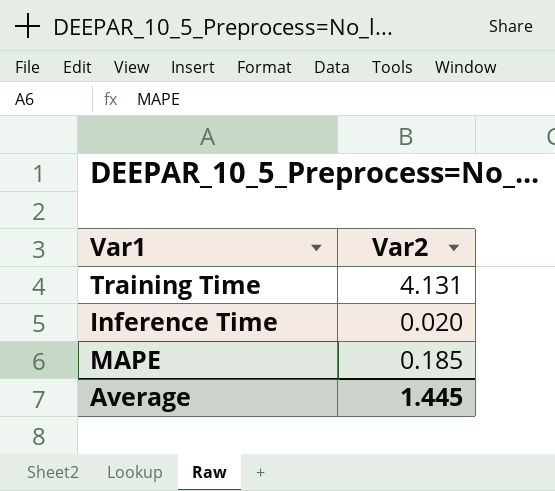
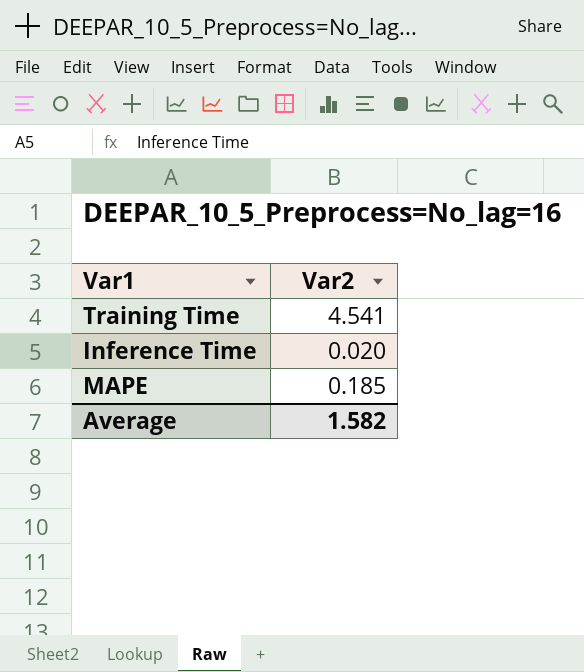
Training Time | Var2: 4.131 -> 4.541
Average | Var2: 1.445 -> 1.582

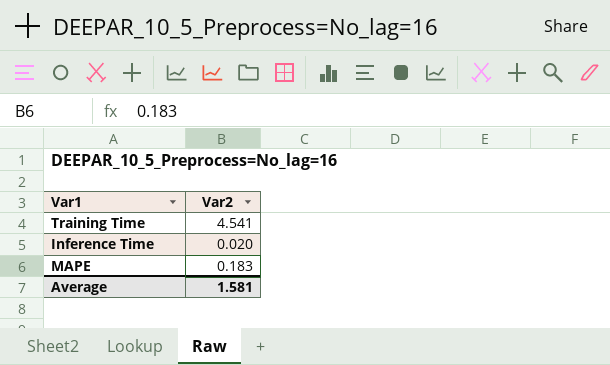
MAPE | Var2: 0.185 -> 0.183
Average | Var2: 1.582 -> 1.581

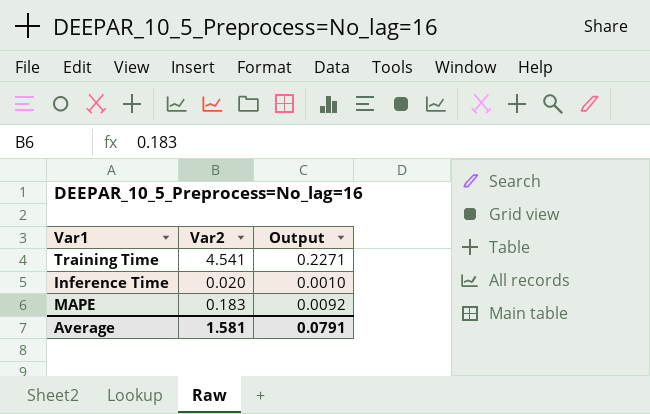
column Output | formula: none -> [Var2] * 0.05

